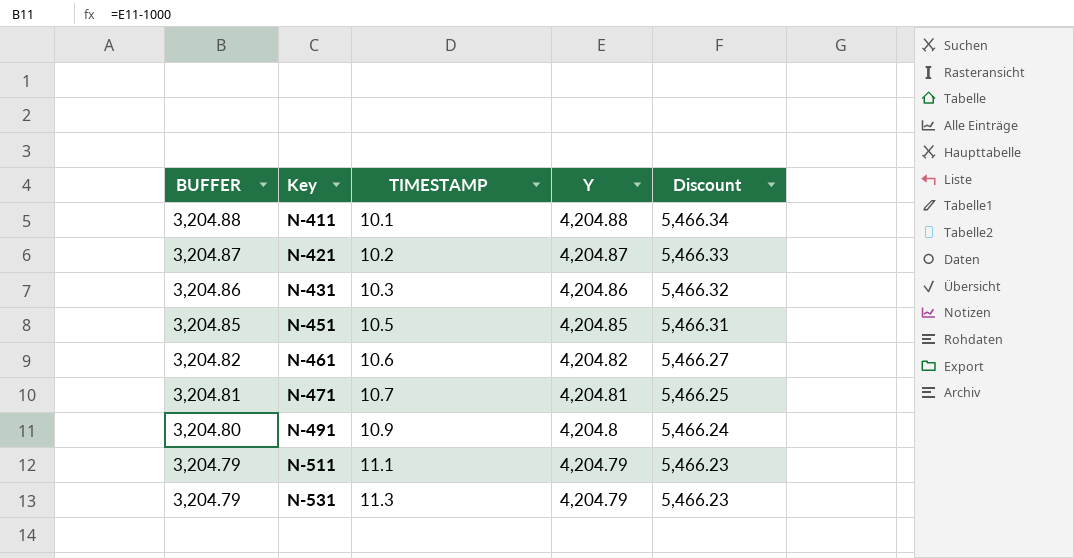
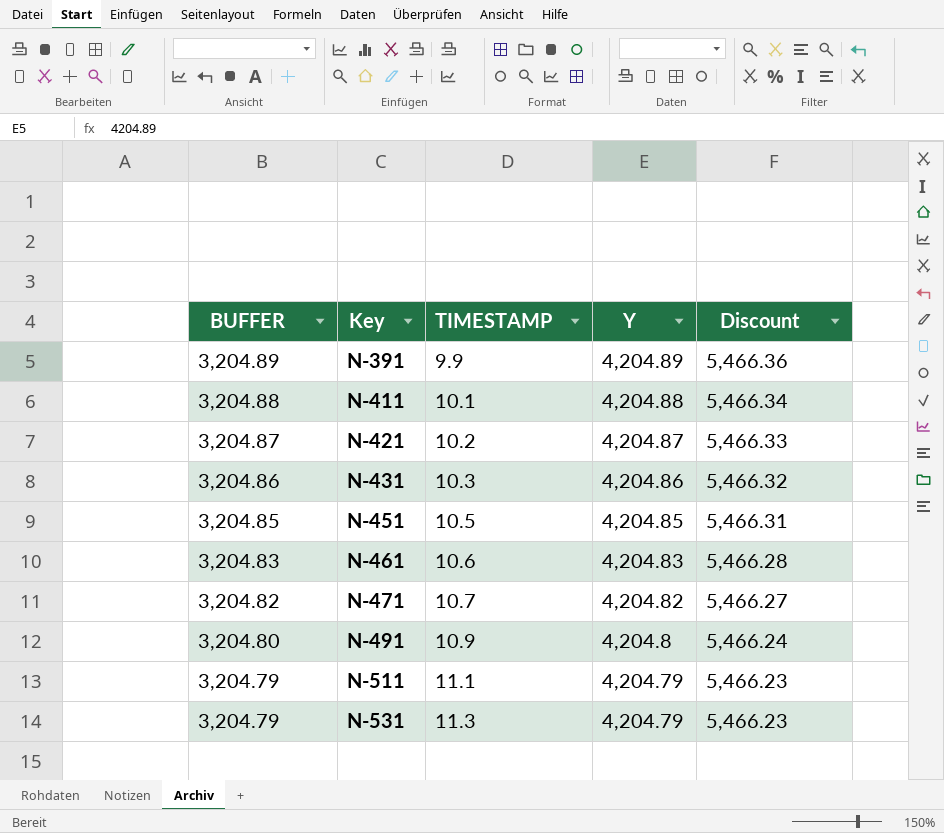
row N-391: none -> 3,204.89 | 9.9 | 4,204.89 | 5,466.36
N-461 | BUFFER: 3,204.82 -> 3,204.83
N-461 | Y: 4,204.82 -> 4,204.83
N-461 | Discount: 5,466.27 -> 5,466.28
N-471 | BUFFER: 3,204.81 -> 3,204.82
N-471 | Y: 4,204.81 -> 4,204.82
N-471 | Discount: 5,466.25 -> 5,466.27

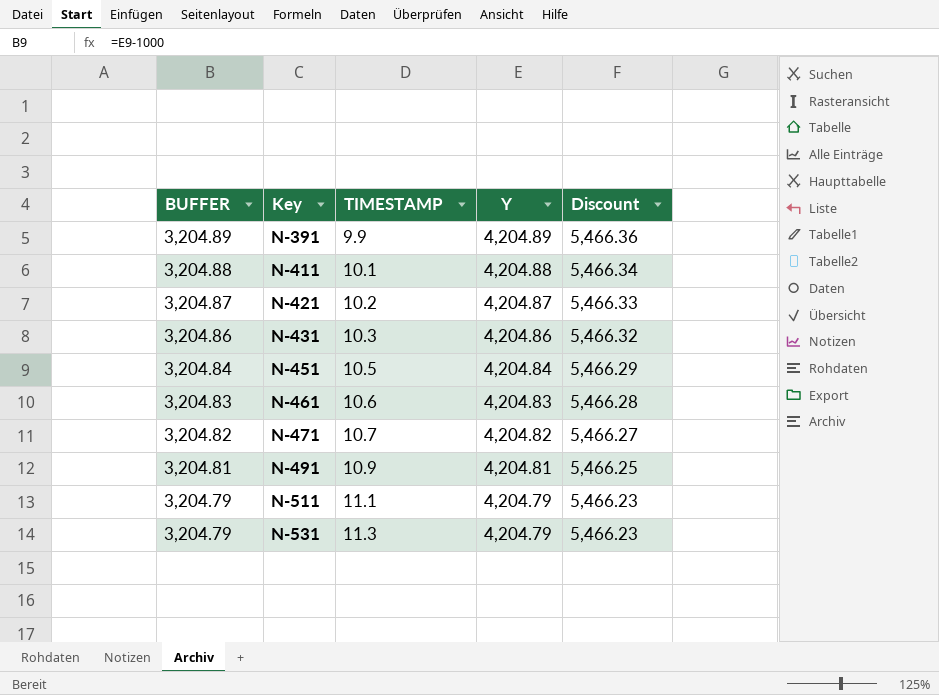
N-451 | BUFFER: 3,204.85 -> 3,204.84
N-451 | Y: 4,204.85 -> 4,204.84
N-451 | Discount: 5,466.31 -> 5,466.29
N-491 | BUFFER: 3,204.80 -> 3,204.81
N-491 | Y: 4,204.8 -> 4,204.81
N-491 | Discount: 5,466.24 -> 5,466.25

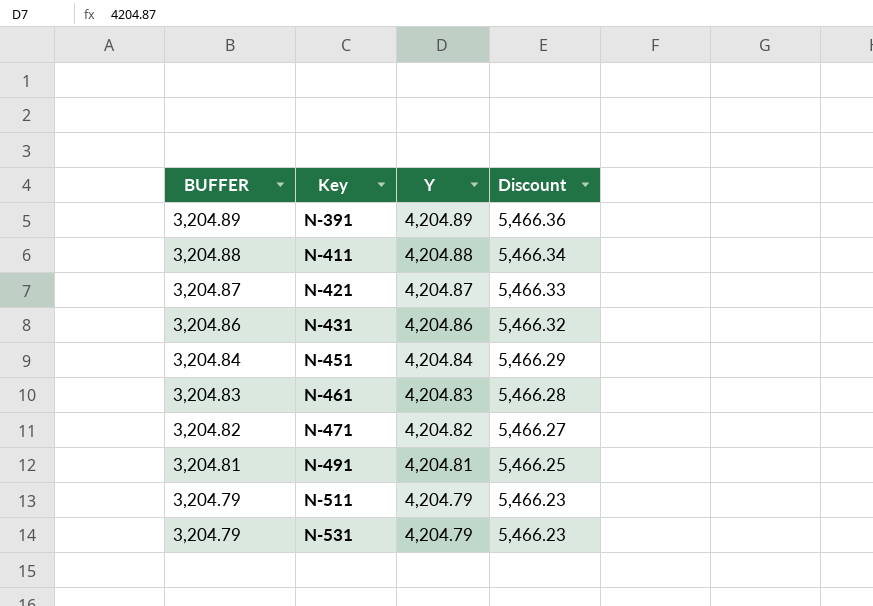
column TIMESTAMP | position: 3 -> none

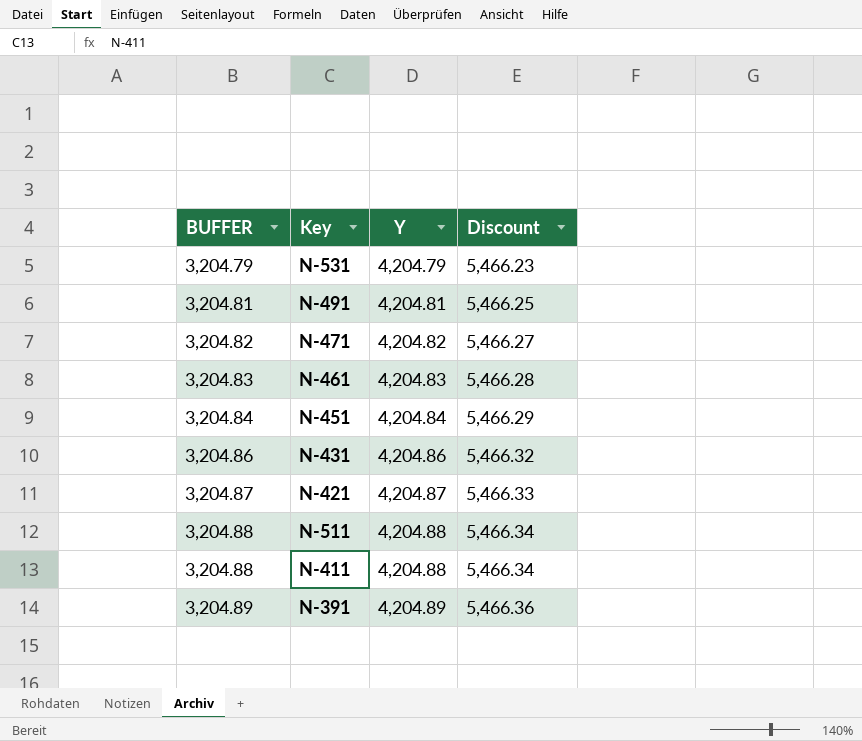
row order: BUFFER descending -> BUFFER ascending
N-511 | BUFFER: 3,204.79 -> 3,204.88
N-511 | Y: 4,204.79 -> 4,204.88
N-511 | Discount: 5,466.23 -> 5,466.34

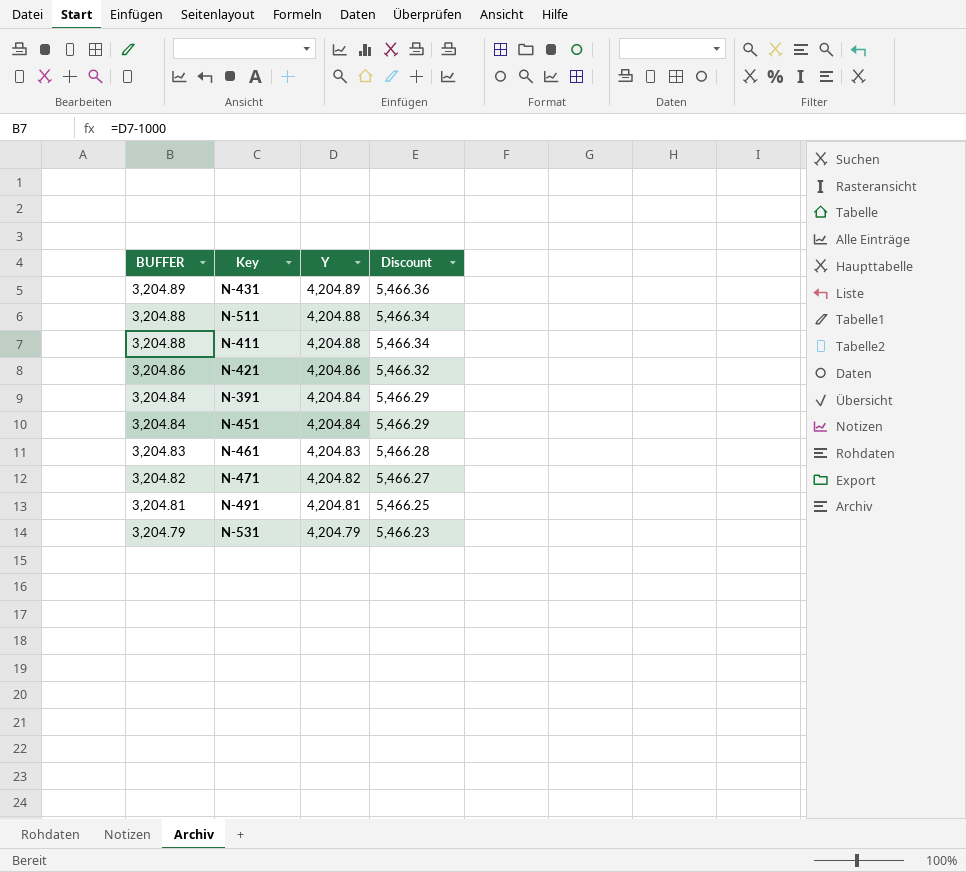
row order: BUFFER ascending -> BUFFER descending
N-431 | BUFFER: 3,204.86 -> 3,204.89
N-431 | Y: 4,204.86 -> 4,204.89
N-431 | Discount: 5,466.32 -> 5,466.36
N-421 | BUFFER: 3,204.87 -> 3,204.86
N-421 | Y: 4,204.87 -> 4,204.86
N-421 | Discount: 5,466.33 -> 5,466.32
N-391 | BUFFER: 3,204.89 -> 3,204.84
N-391 | Y: 4,204.89 -> 4,204.84
N-391 | Discount: 5,466.36 -> 5,466.29

